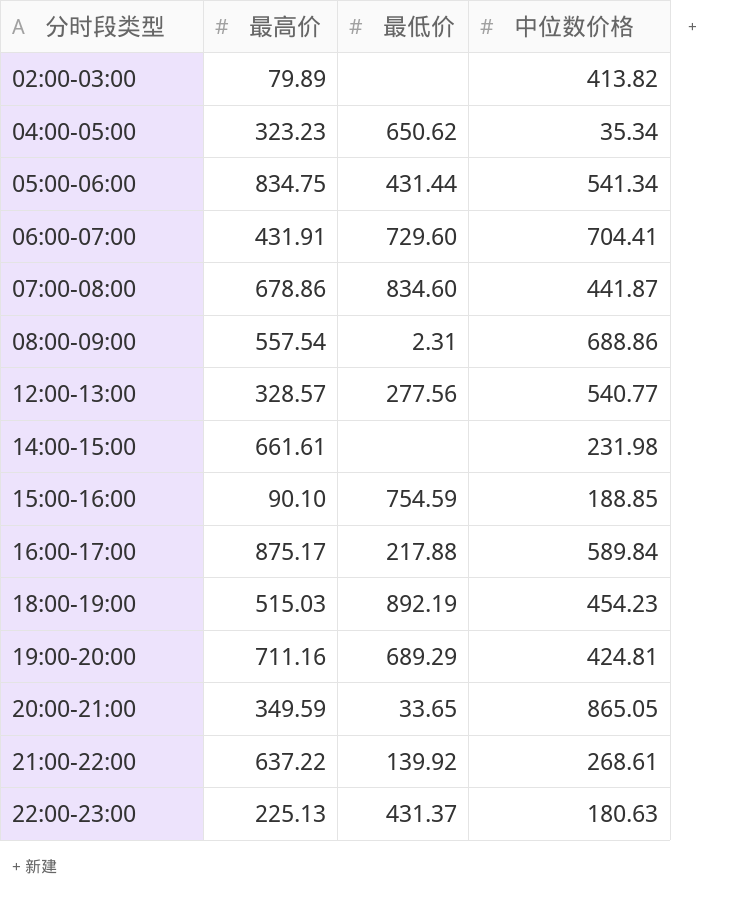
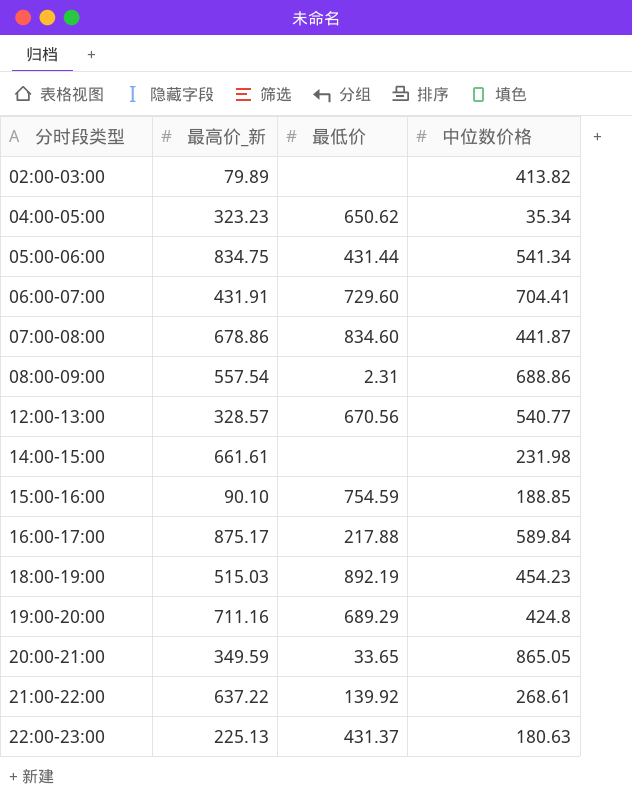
column name: 最高价 -> 最高价_新
12:00-13:00 | 最低价: 277.56 -> 670.56
19:00-20:00 | 中位数价格: 424.81 -> 424.8

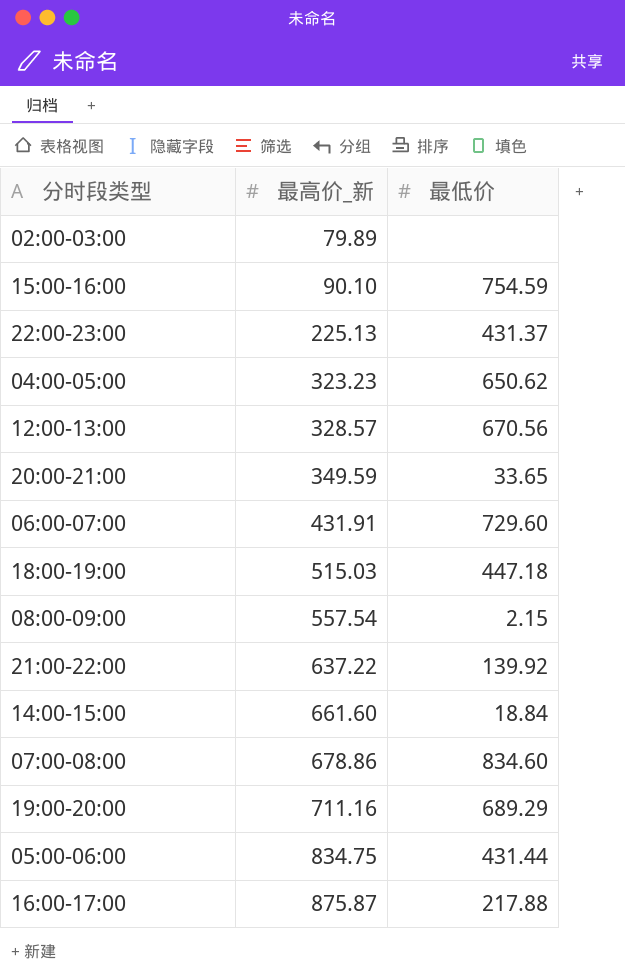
row order: 分时段类型 ascending -> 最高价_新 ascending
column 中位数价格 | position: 4 -> none
18:00-19:00 | 最低价: 892.19 -> 447.18
08:00-09:00 | 最低价: 2.31 -> 2.15
14:00-15:00 | 最高价_新: 661.61 -> 661.60
14:00-15:00 | 最低价: none -> 18.84
16:00-17:00 | 最高价_新: 875.17 -> 875.87

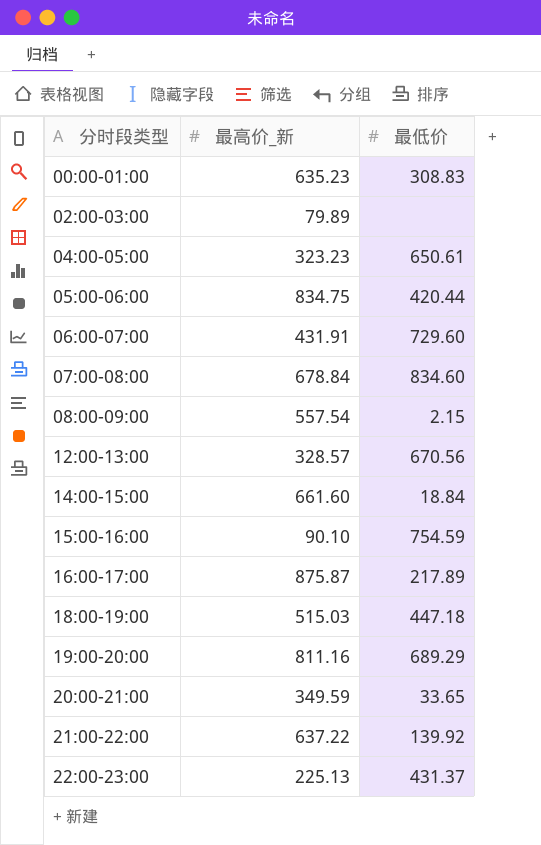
row order: 最高价_新 ascending -> 分时段类型 ascending
row 00:00-01:00: none -> 635.23 | 308.83
04:00-05:00 | 最低价: 650.62 -> 650.61
05:00-06:00 | 最低价: 431.44 -> 420.44
07:00-08:00 | 最高价_新: 678.86 -> 678.84
16:00-17:00 | 最低价: 217.88 -> 217.89
19:00-20:00 | 最高价_新: 711.16 -> 811.16

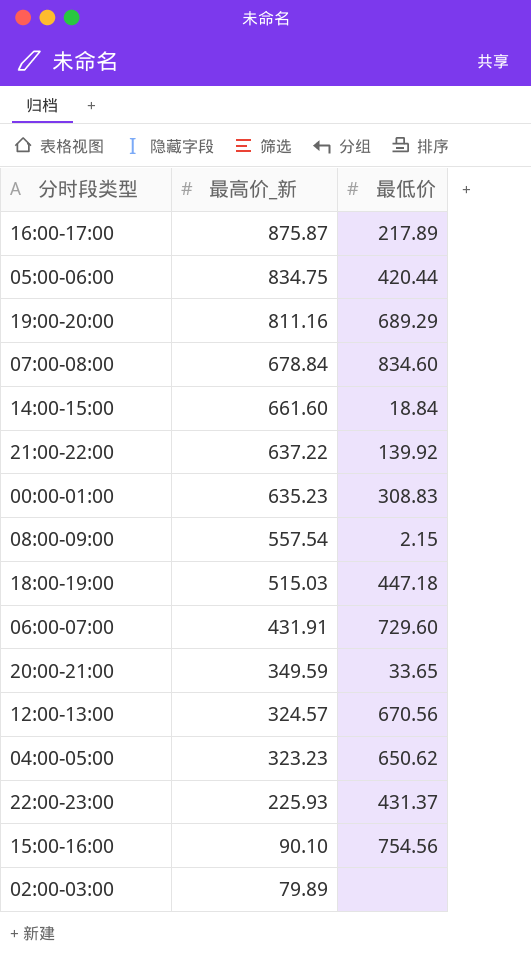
row order: 分时段类型 ascending -> 最高价_新 descending
12:00-13:00 | 最高价_新: 328.57 -> 324.57
04:00-05:00 | 最低价: 650.61 -> 650.62
22:00-23:00 | 最高价_新: 225.13 -> 225.93
15:00-16:00 | 最低价: 754.59 -> 754.56

